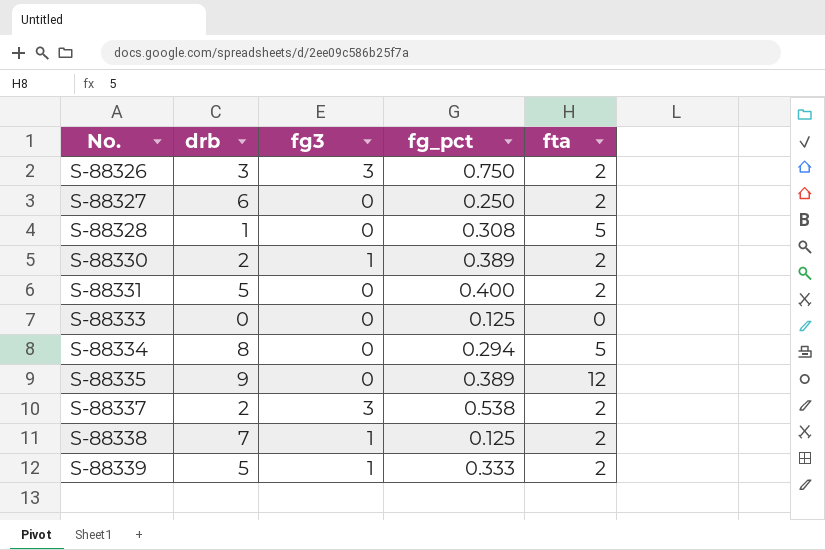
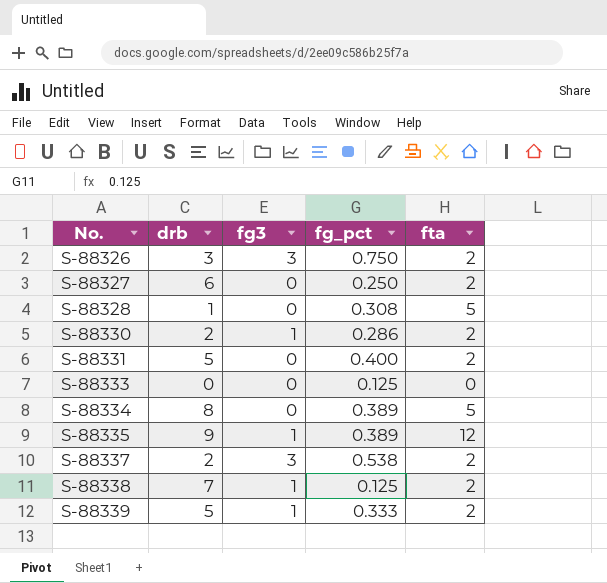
S-88330 | fg_pct: 0.389 -> 0.286
S-88334 | fg_pct: 0.294 -> 0.389
S-88335 | fg3: 0 -> 1

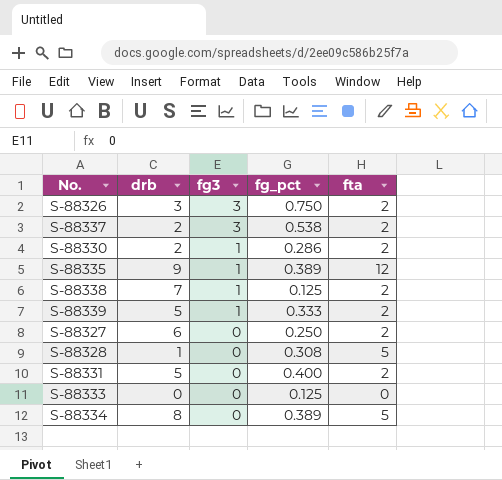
row order: No. ascending -> fg3 descending

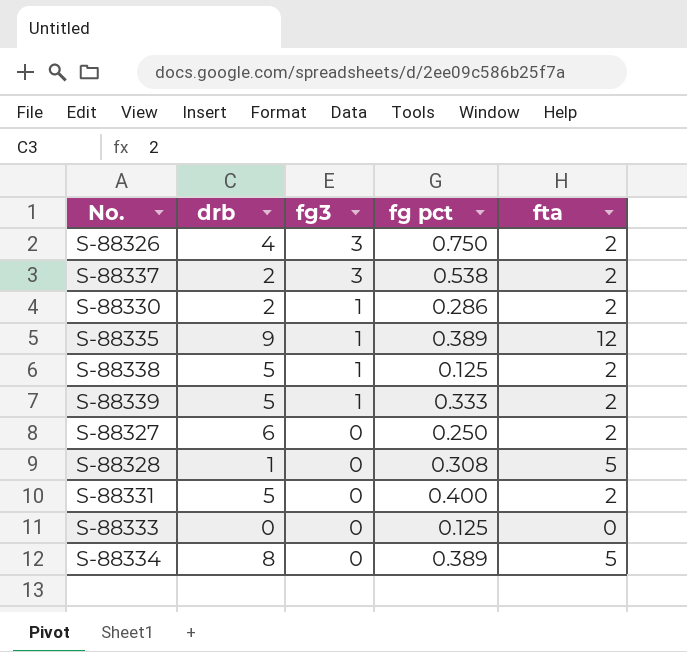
column name: fg_pct -> fg pct
S-88326 | drb: 3 -> 4
S-88338 | drb: 7 -> 5

